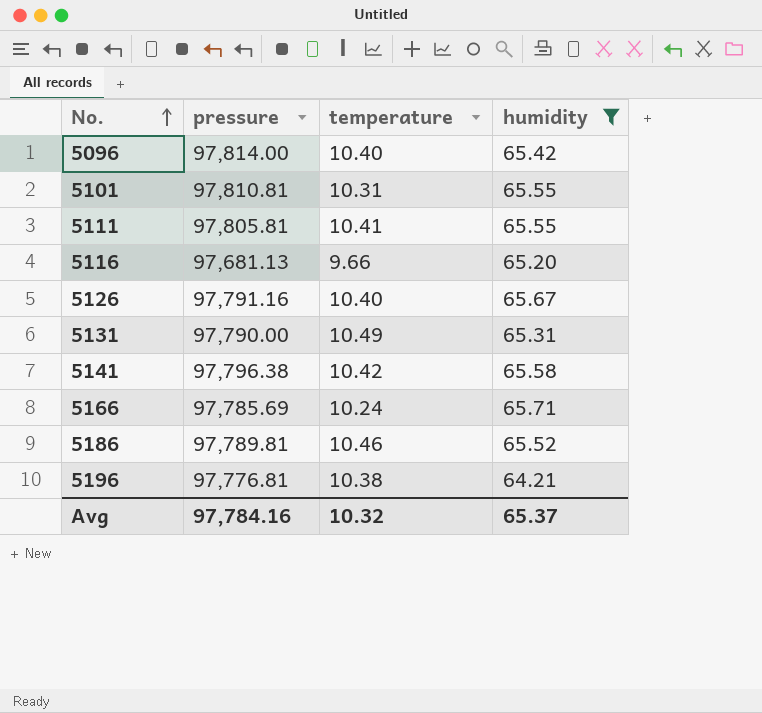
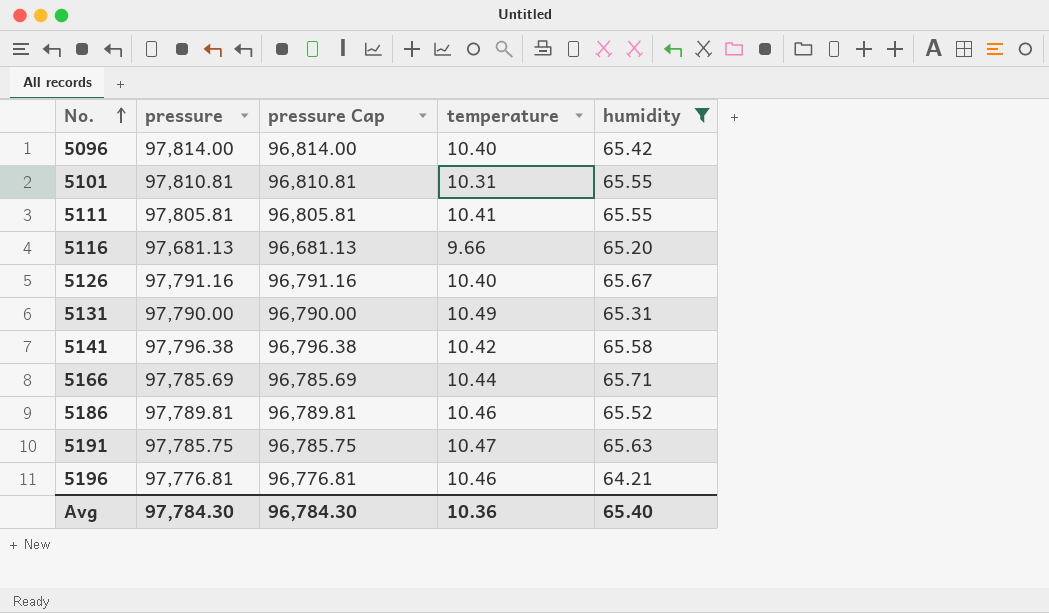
column pressure Cap | formula: none -> [pressure] - 1000
5166 | temperature: 10.24 -> 10.44
row 5191: none -> 97,785.75 | 96,785.75 | 10.47 | 65.63
5196 | temperature: 10.38 -> 10.46
Avg | pressure: 97,784.16 -> 97,784.30
Avg | temperature: 10.32 -> 10.36
Avg | humidity: 65.37 -> 65.40

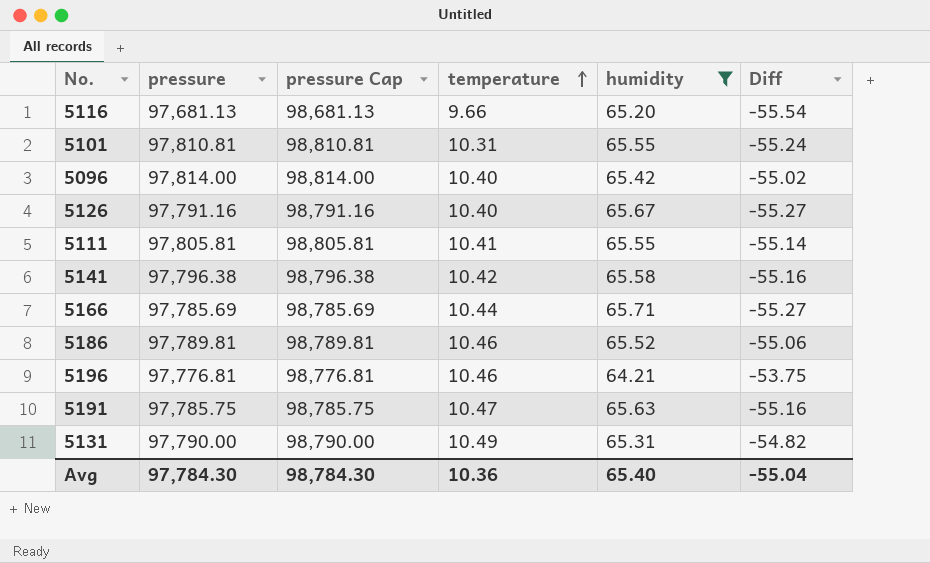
row order: No. ascending -> temperature ascending
column pressure Cap | formula: [pressure] - 1000 -> [pressure] + 1000
column Diff | formula: none -> [temperature] - [humidity]
Avg | pressure Cap: 96,784.30 -> 98,784.30

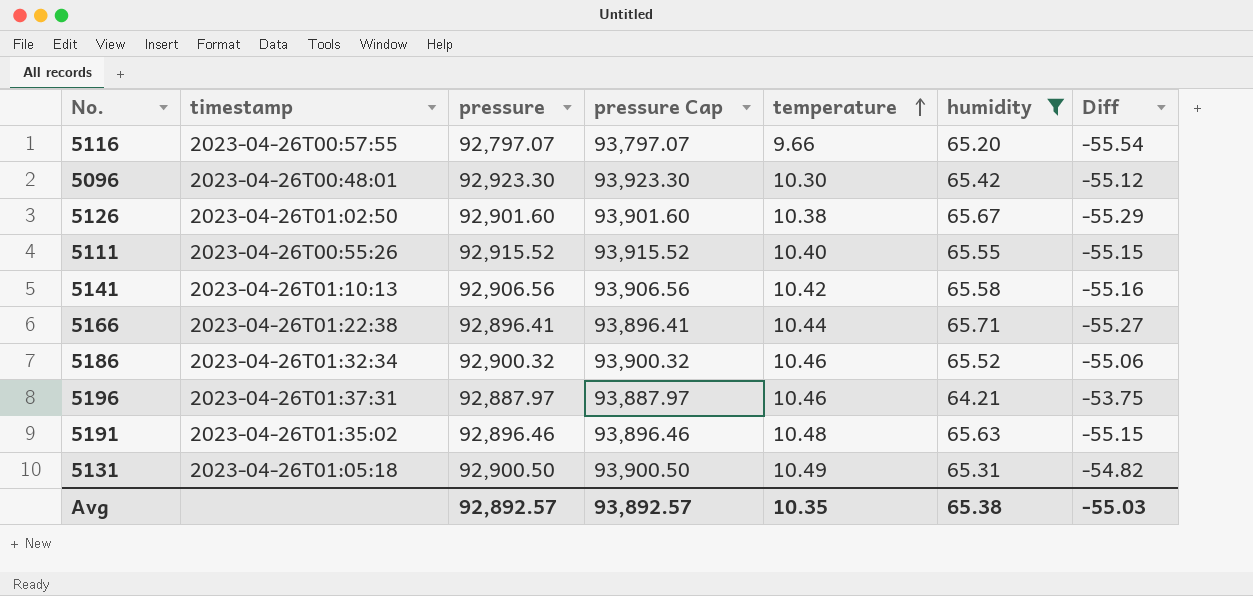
column timestamp | position: none -> 2
row 5101: 97,810.81 | 98,810.81 | 10.31 | 65.55 | -55.24 -> none
5116 | pressure: 97,681.13 -> 92,797.07
5116 | pressure Cap: 98,681.13 -> 93,797.07
5096 | pressure: 97,814.00 -> 92,923.30
5096 | pressure Cap: 98,814.00 -> 93,923.30
5096 | temperature: 10.40 -> 10.30
5096 | Diff: -55.02 -> -55.12
5126 | pressure: 97,791.16 -> 92,901.60
5126 | pressure Cap: 98,791.16 -> 93,901.60
5126 | temperature: 10.40 -> 10.38
5126 | Diff: -55.27 -> -55.29
5111 | pressure: 97,805.81 -> 92,915.52
5111 | pressure Cap: 98,805.81 -> 93,915.52
5111 | temperature: 10.41 -> 10.40
5111 | Diff: -55.14 -> -55.15
5141 | pressure: 97,796.38 -> 92,906.56
5141 | pressure Cap: 98,796.38 -> 93,906.56
5166 | pressure: 97,785.69 -> 92,896.41
5166 | pressure Cap: 98,785.69 -> 93,896.41
5186 | pressure: 97,789.81 -> 92,900.32
5186 | pressure Cap: 98,789.81 -> 93,900.32
5196 | pressure: 97,776.81 -> 92,887.97
5196 | pressure Cap: 98,776.81 -> 93,887.97
5191 | pressure: 97,785.75 -> 92,896.46
5191 | pressure Cap: 98,785.75 -> 93,896.46
5191 | temperature: 10.47 -> 10.48
5191 | Diff: -55.16 -> -55.15
5131 | pressure: 97,790.00 -> 92,900.50
5131 | pressure Cap: 98,790.00 -> 93,900.50
Avg | pressure: 97,784.30 -> 92,892.57
Avg | pressure Cap: 98,784.30 -> 93,892.57
Avg | temperature: 10.36 -> 10.35
Avg | humidity: 65.40 -> 65.38
Avg | Diff: -55.04 -> -55.03

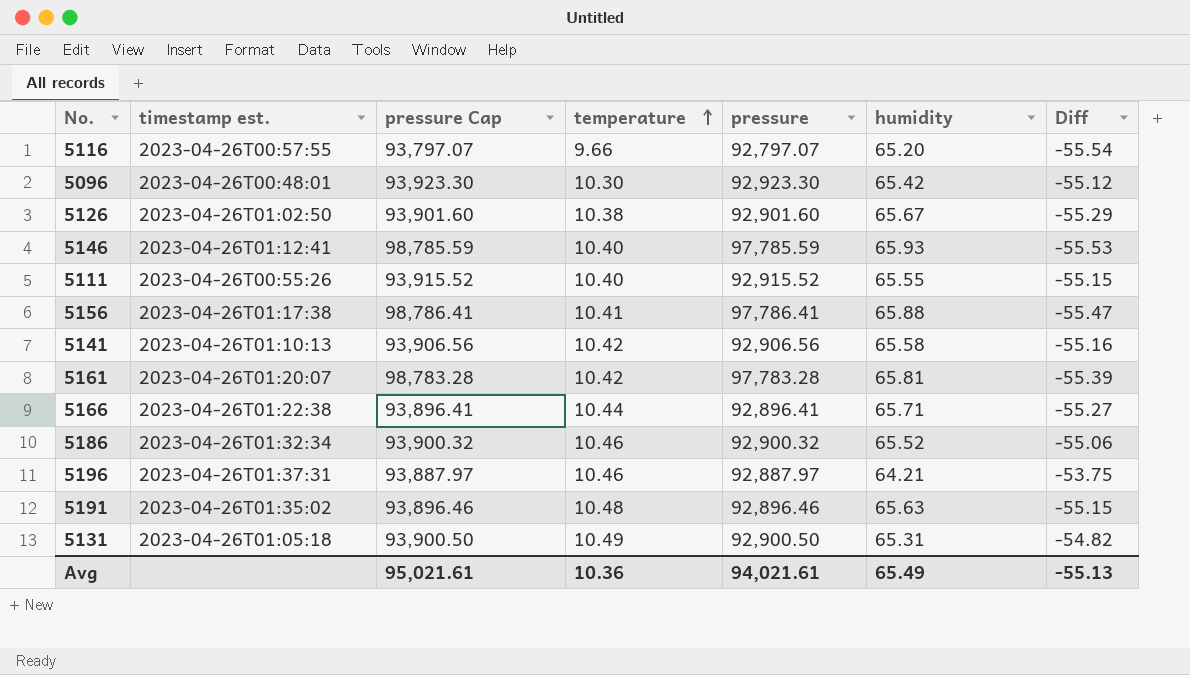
filter: humidity <= 65.71 -> none
column name: timestamp -> timestamp est.
column pressure | position: 3 -> 5
Avg | pressure Cap: 93,892.57 -> 95,021.61
Avg | temperature: 10.35 -> 10.36
Avg | pressure: 92,892.57 -> 94,021.61
Avg | humidity: 65.38 -> 65.49
Avg | Diff: -55.03 -> -55.13

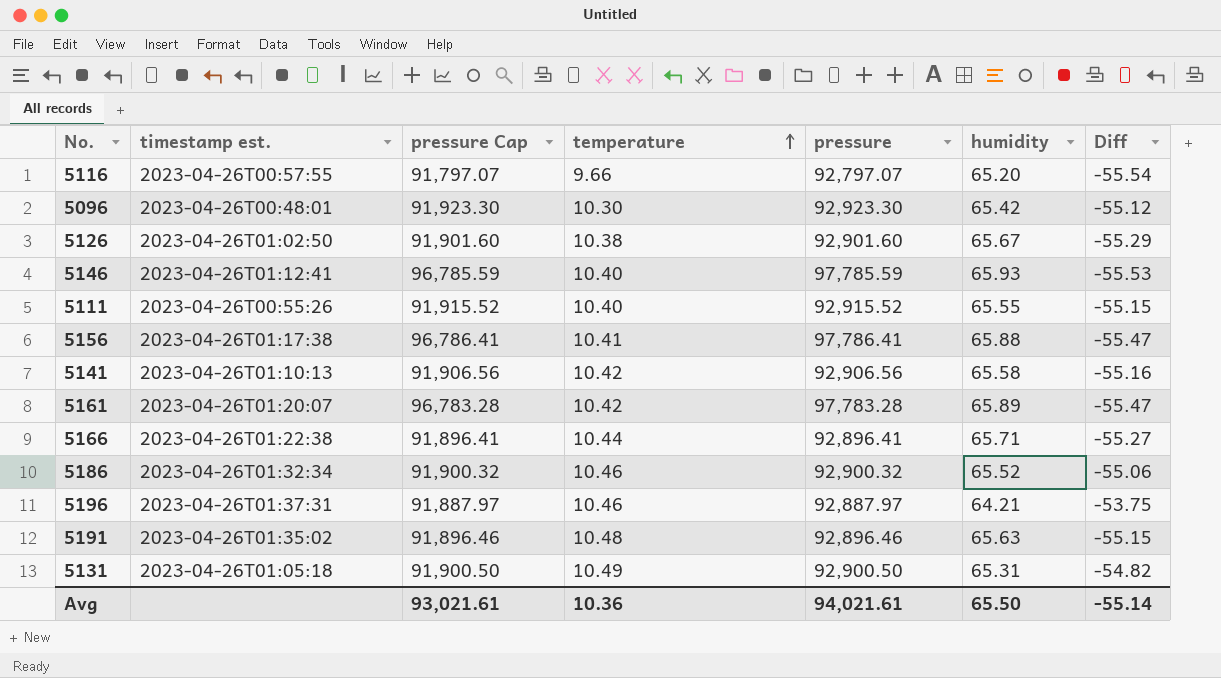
column pressure Cap | formula: [pressure] + 1000 -> [pressure] - 1000
5161 | humidity: 65.81 -> 65.89
5161 | Diff: -55.39 -> -55.47
Avg | pressure Cap: 95,021.61 -> 93,021.61
Avg | humidity: 65.49 -> 65.50
Avg | Diff: -55.13 -> -55.14

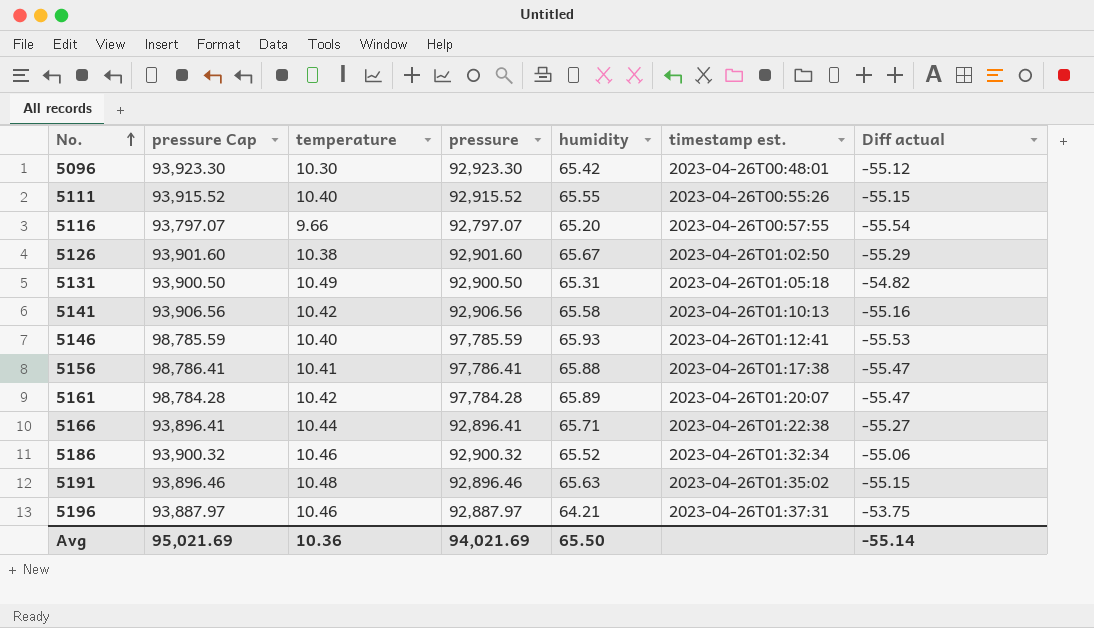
row order: temperature ascending -> No. ascending
column pressure Cap | formula: [pressure] - 1000 -> [pressure] + 1000
column timestamp est. | position: 2 -> 6
column name: Diff -> Diff actual
5161 | pressure: 97,783.28 -> 97,784.28
Avg | pressure Cap: 93,021.61 -> 95,021.69
Avg | pressure: 94,021.61 -> 94,021.69

